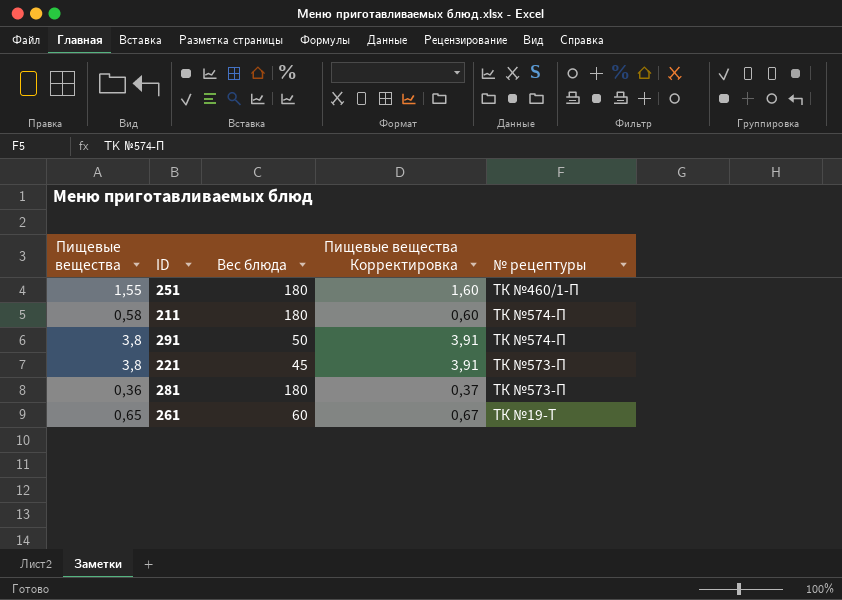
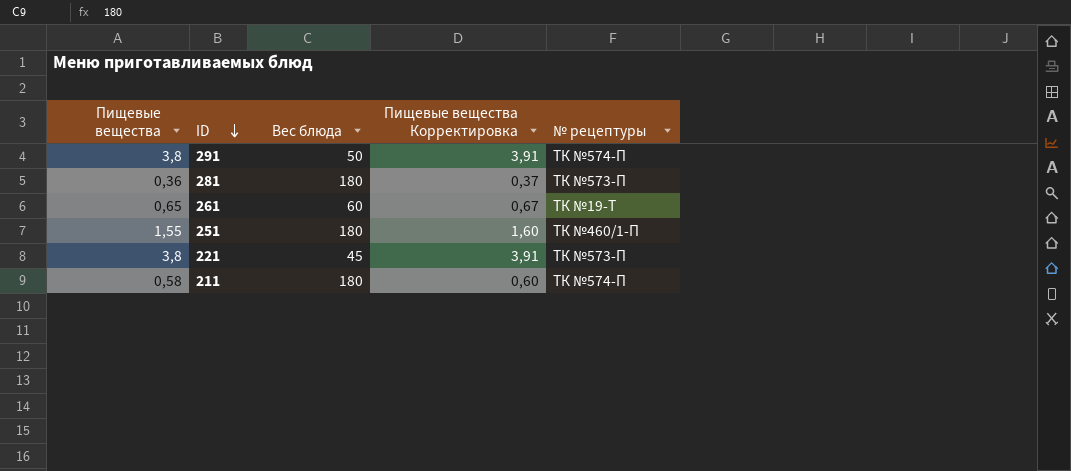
row order: none -> ID descending

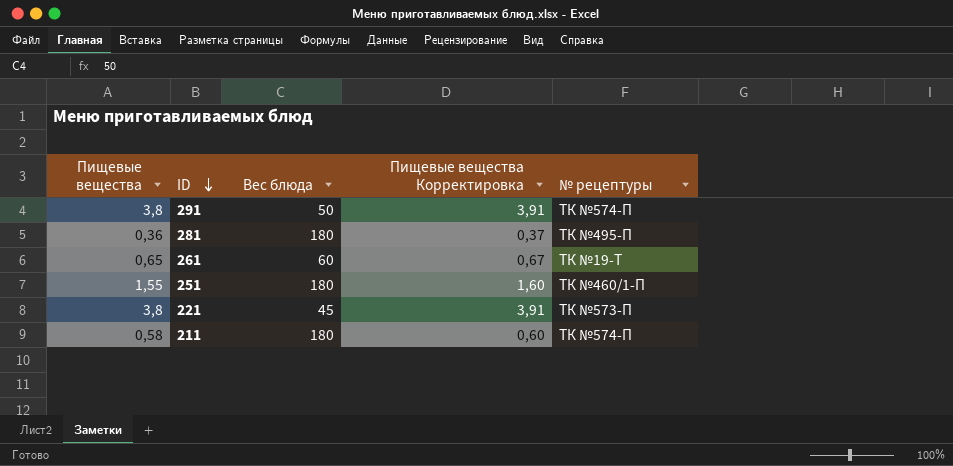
281 | № рецептуры: ТК №573-П -> ТК №495-П

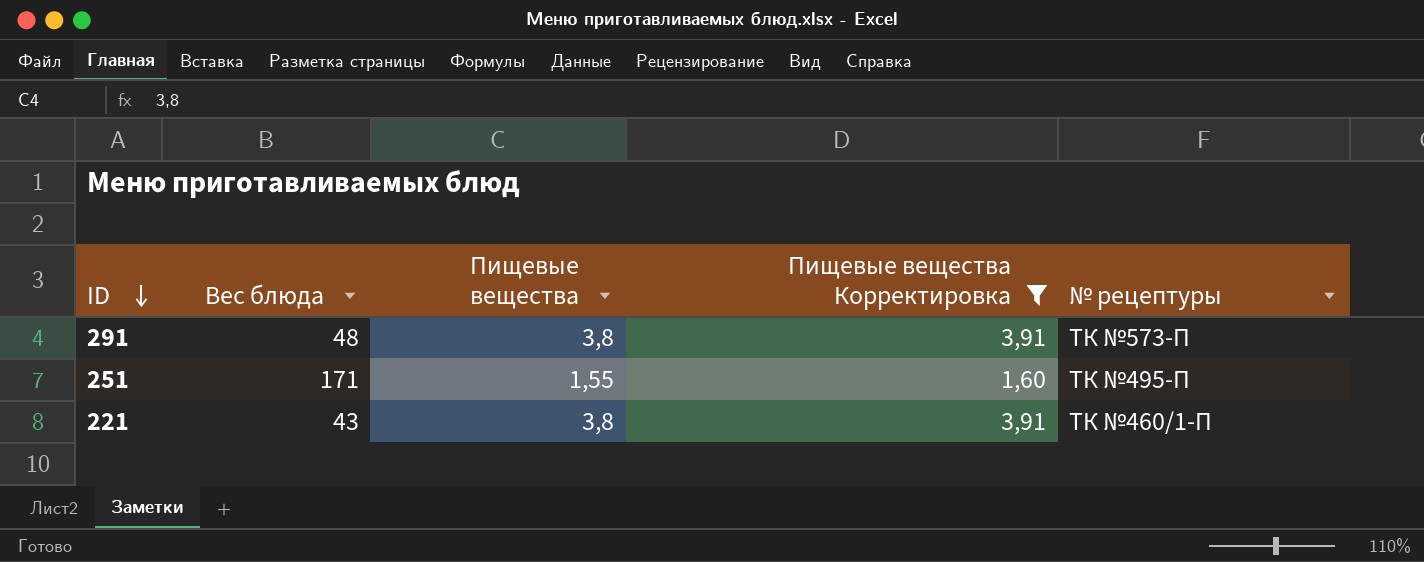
filter: none -> Пищевые вещества Корректировка >= 1,60
column Пищевые вещества | position: 1 -> 3
291 | Вес блюда: 50 -> 48
291 | № рецептуры: ТК №574-П -> ТК №573-П
251 | Вес блюда: 180 -> 171
251 | № рецептуры: ТК №460/1-П -> ТК №495-П
221 | Вес блюда: 45 -> 43
221 | № рецептуры: ТК №573-П -> ТК №460/1-П

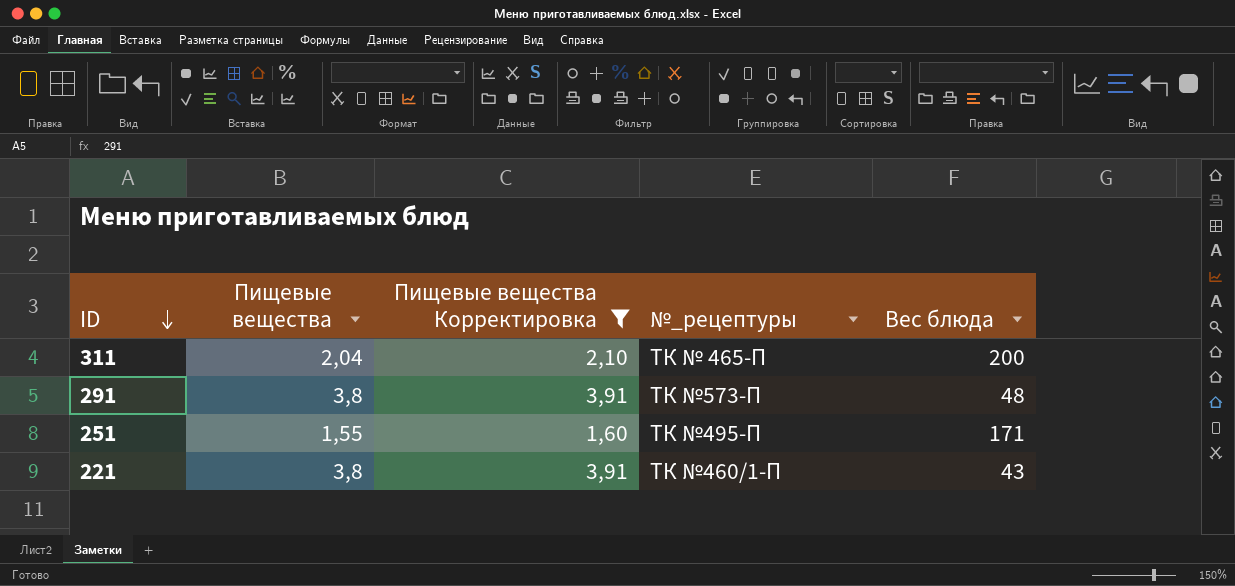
column name: № рецептуры -> №_рецептуры
column Вес блюда | position: 2 -> 5
row 311: none -> 2,04 | 2,10 | ТК № 465-П | 200

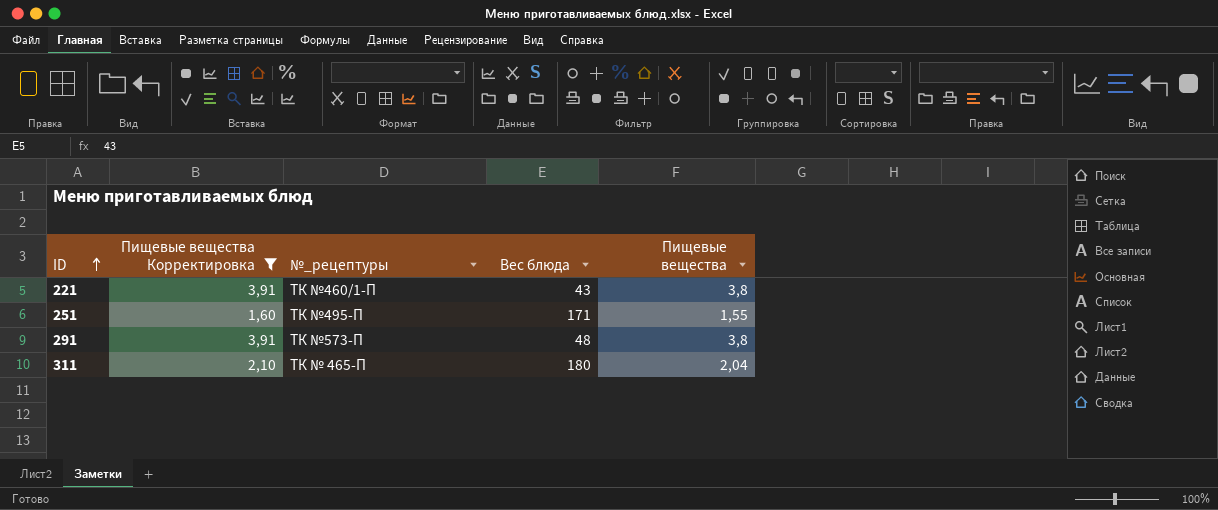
row order: ID descending -> ID ascending
column Пищевые вещества | position: 2 -> 5
311 | Вес блюда: 200 -> 180

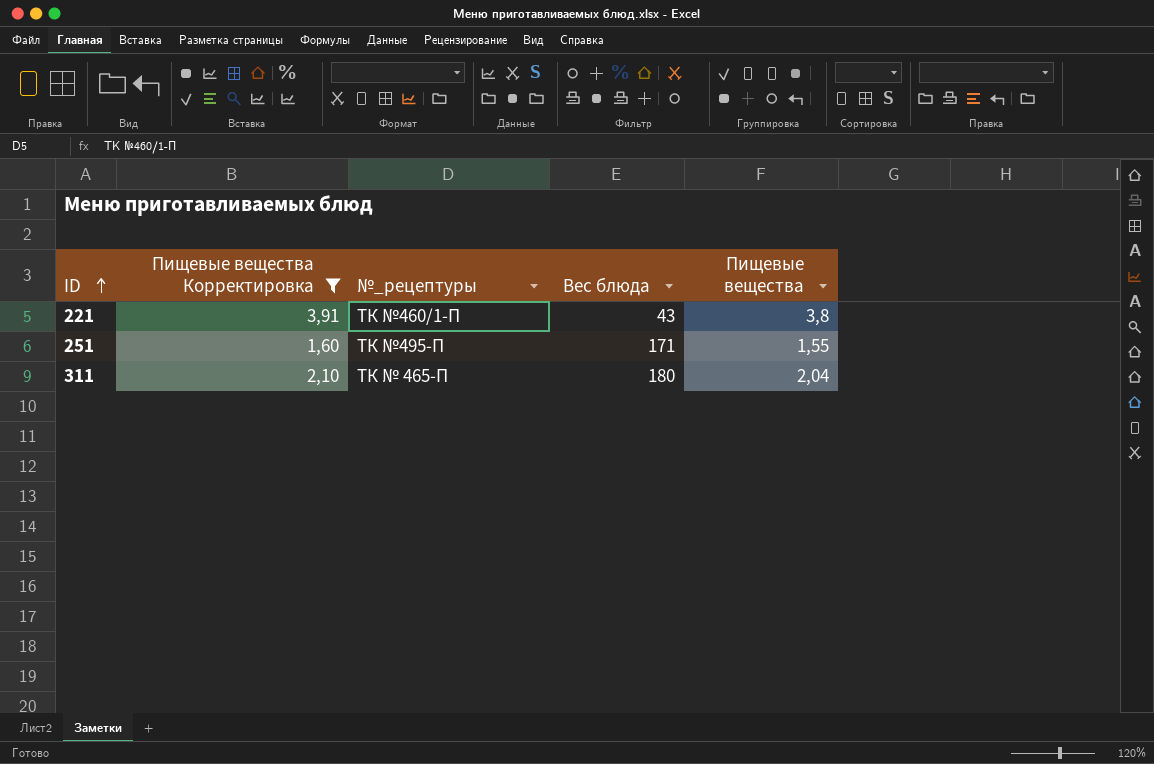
row 291: 3,91 | ТК №573-П | 48 | 3,8 -> none

